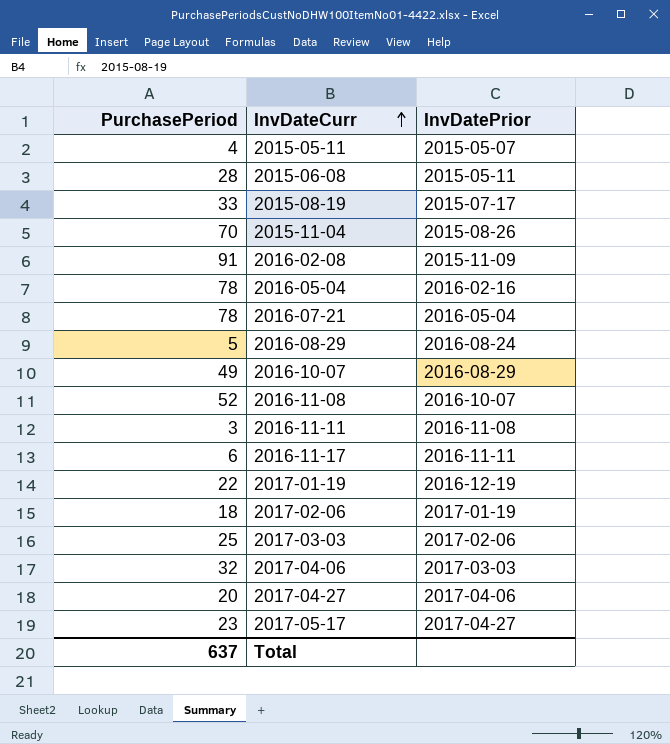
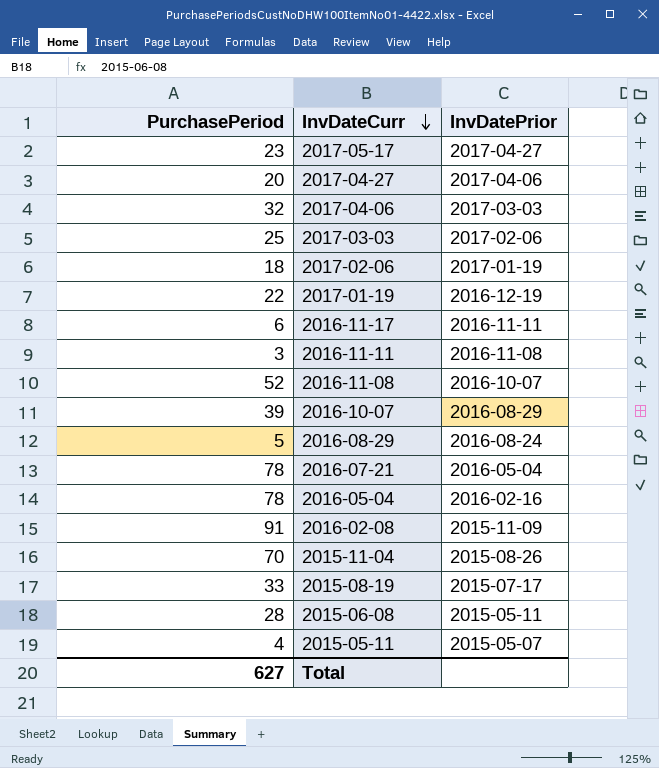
row order: InvDateCurr ascending -> InvDateCurr descending
2016-10-07 | PurchasePeriod: 49 -> 39
Total | PurchasePeriod: 637 -> 627

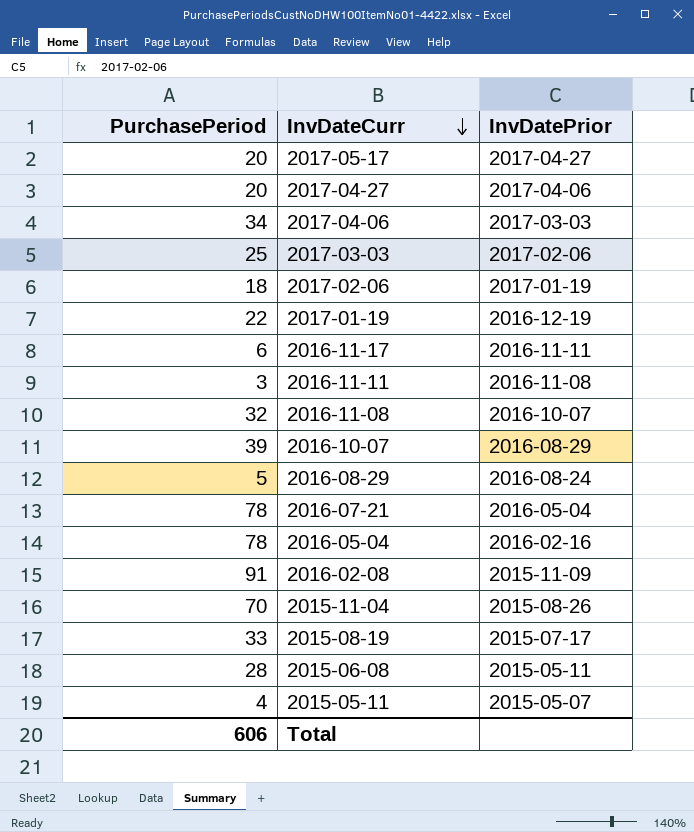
2017-05-17 | PurchasePeriod: 23 -> 20
2017-04-06 | PurchasePeriod: 32 -> 34
2016-11-08 | PurchasePeriod: 52 -> 32
Total | PurchasePeriod: 627 -> 606

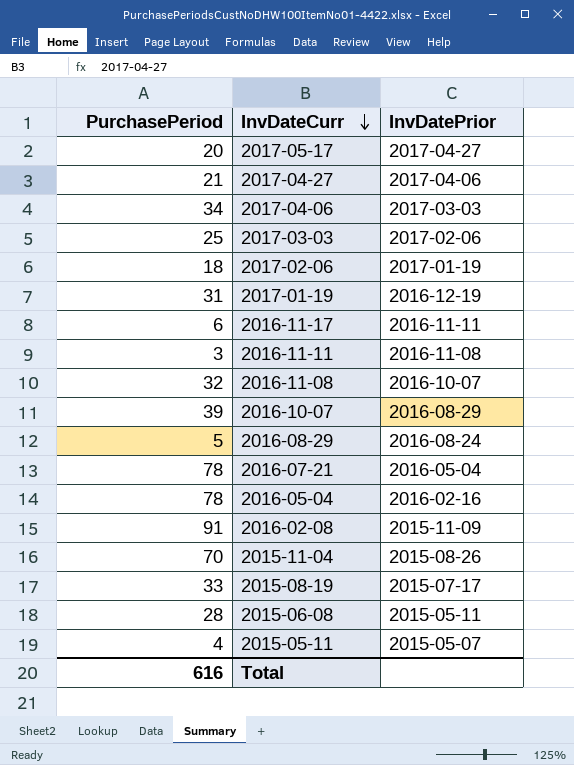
2017-04-27 | PurchasePeriod: 20 -> 21
2017-01-19 | PurchasePeriod: 22 -> 31
Total | PurchasePeriod: 606 -> 616

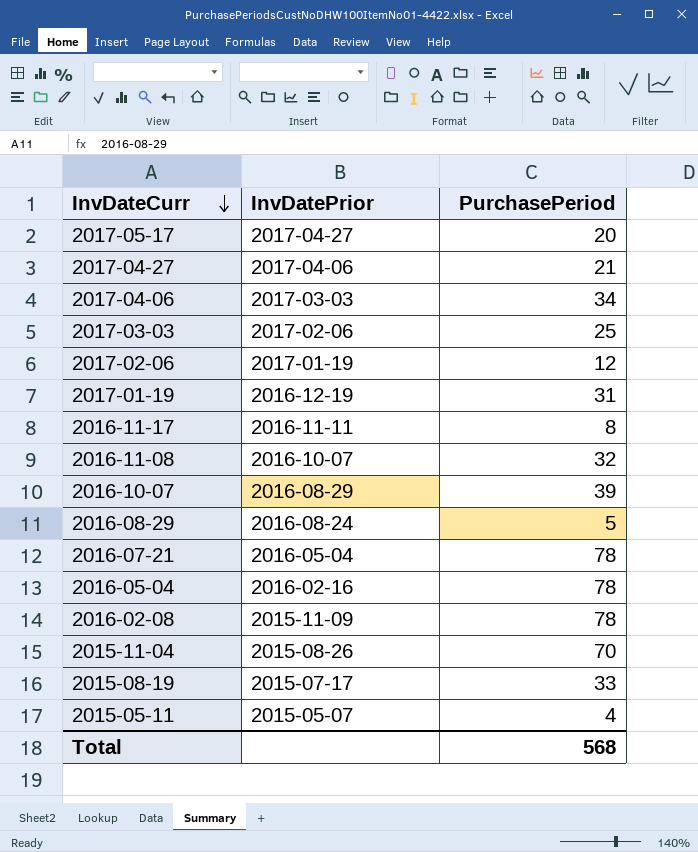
column PurchasePeriod | position: 1 -> 3
row 2016-11-11: 3 | 2016-11-08 -> none
row 2015-06-08: 28 | 2015-05-11 -> none
2017-02-06 | PurchasePeriod: 18 -> 12
2016-11-17 | PurchasePeriod: 6 -> 8
2016-02-08 | PurchasePeriod: 91 -> 78
Total | PurchasePeriod: 616 -> 568

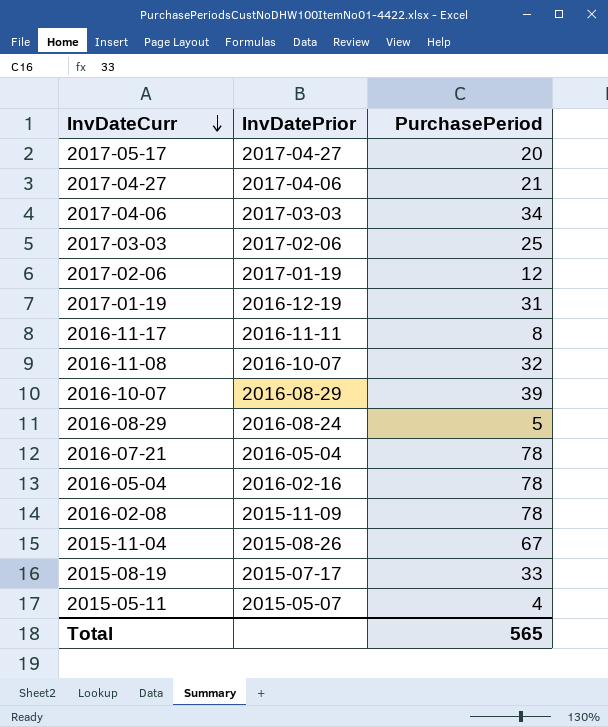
2015-11-04 | PurchasePeriod: 70 -> 67
Total | PurchasePeriod: 568 -> 565

